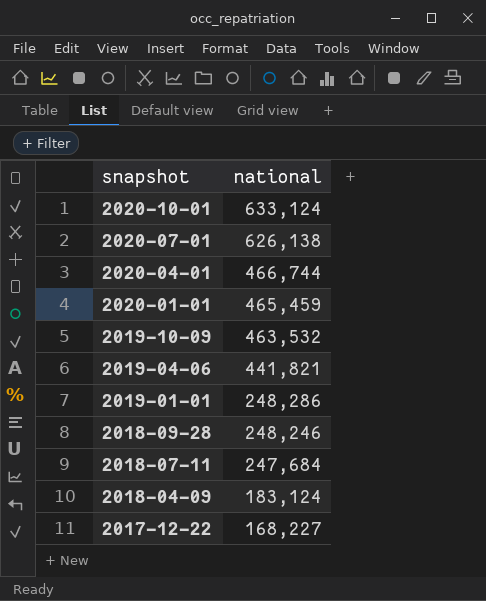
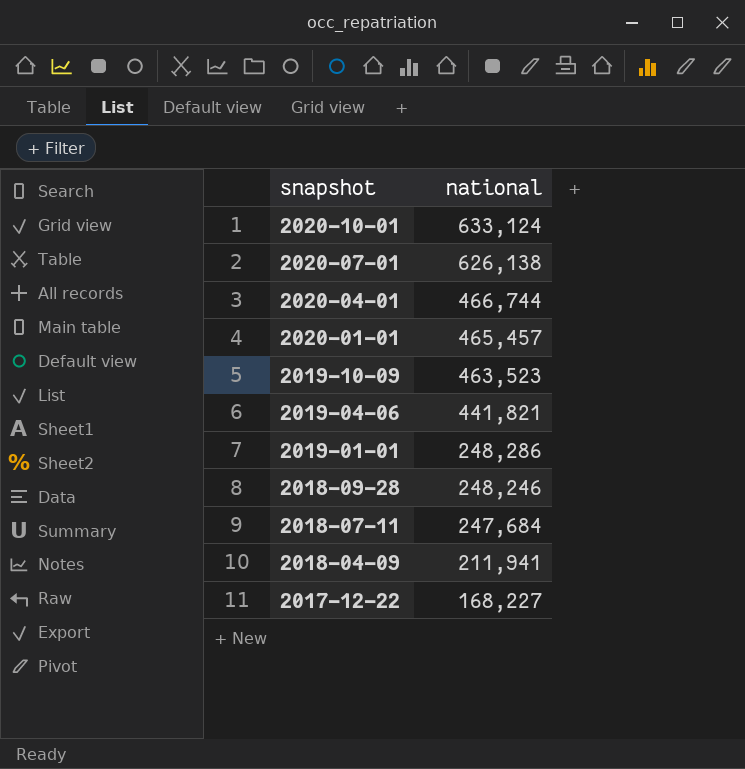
2020-01-01 | national: 465,459 -> 465,457
2019-10-09 | national: 463,532 -> 463,523
2018-04-09 | national: 183,124 -> 211,941

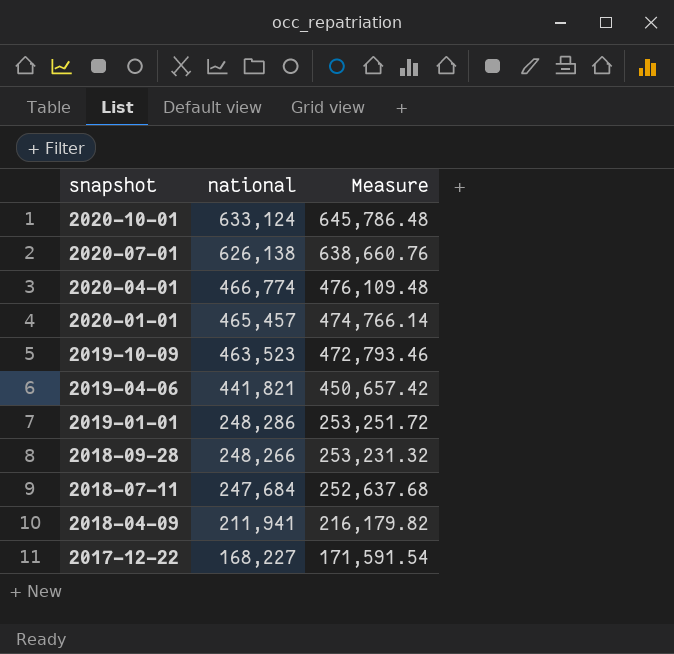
column Measure | formula: none -> [national] * 1.02
2020-04-01 | national: 466,744 -> 466,774
2018-09-28 | national: 248,246 -> 248,266

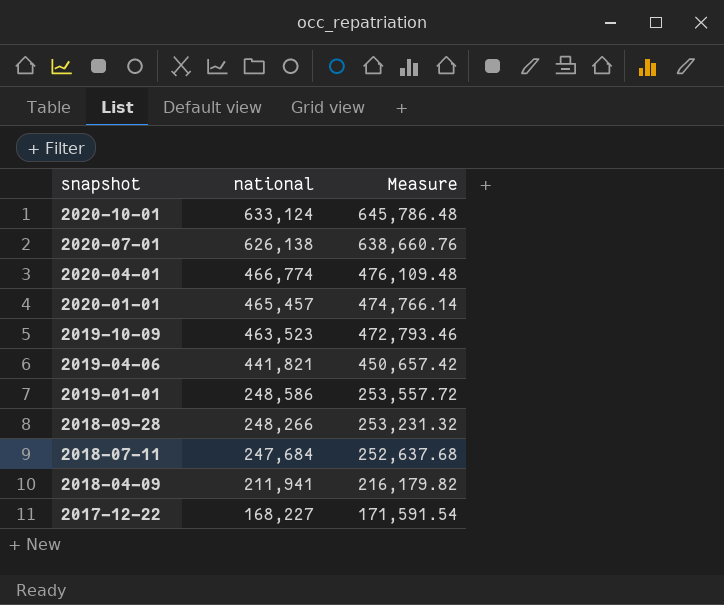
2019-01-01 | national: 248,286 -> 248,586
2019-01-01 | Measure: 253,251.72 -> 253,557.72

